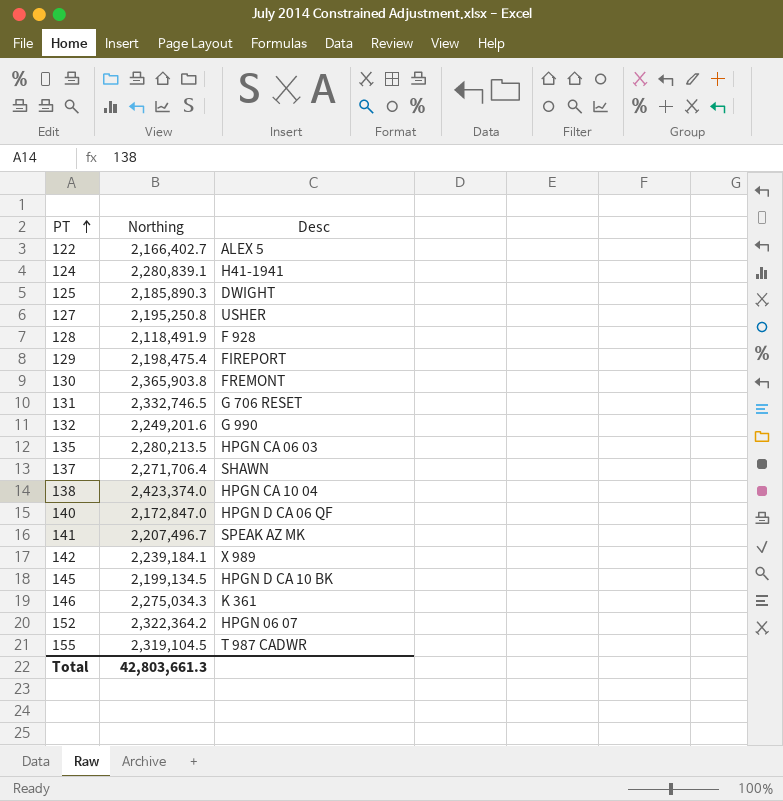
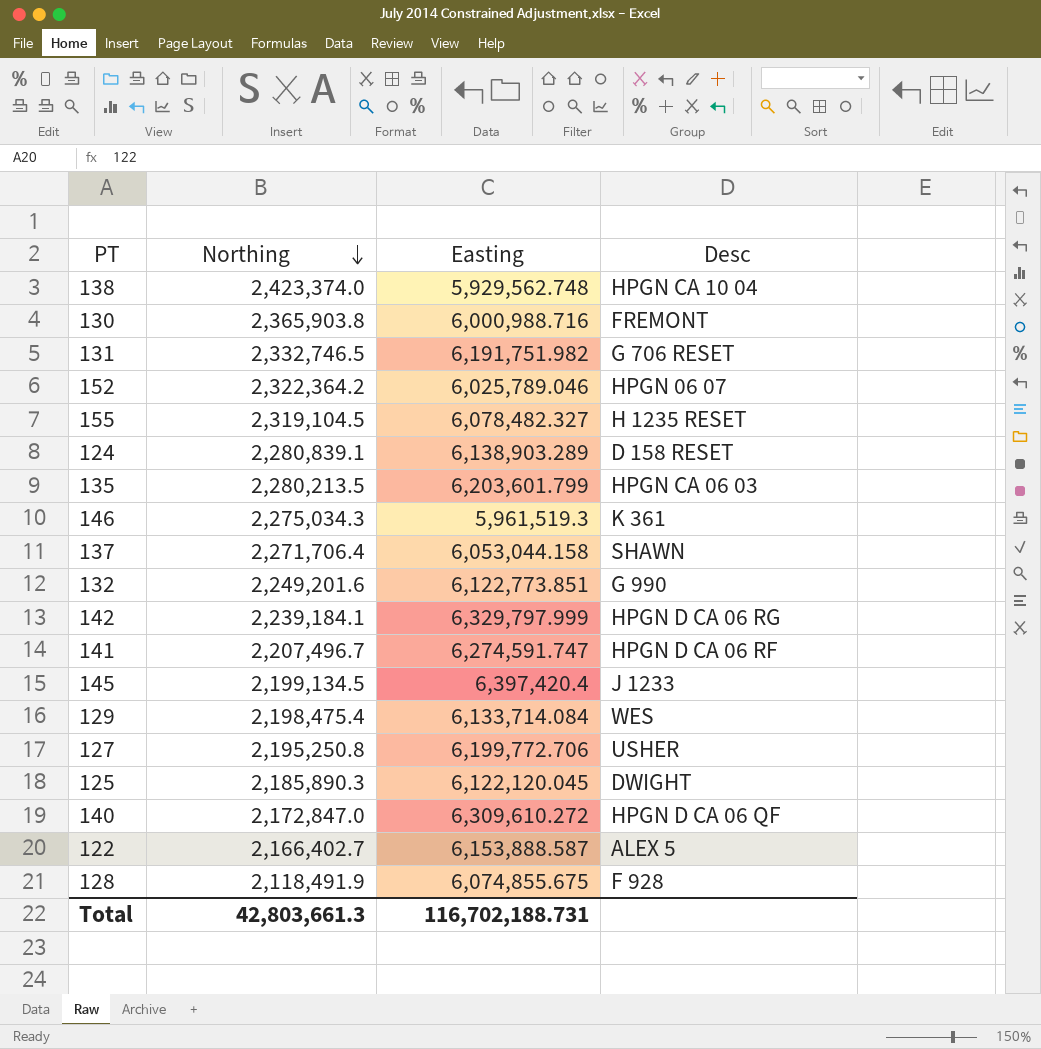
row order: PT ascending -> Northing descending
column Easting | position: none -> 3
155 | Desc: T 987 CADWR -> H 1235 RESET
124 | Desc: H41-1941 -> D 158 RESET
142 | Desc: X 989 -> HPGN D CA 06 RG
141 | Desc: SPEAK AZ MK -> HPGN D CA 06 RF
145 | Desc: HPGN D CA 10 BK -> J 1233
129 | Desc: FIREPORT -> WES

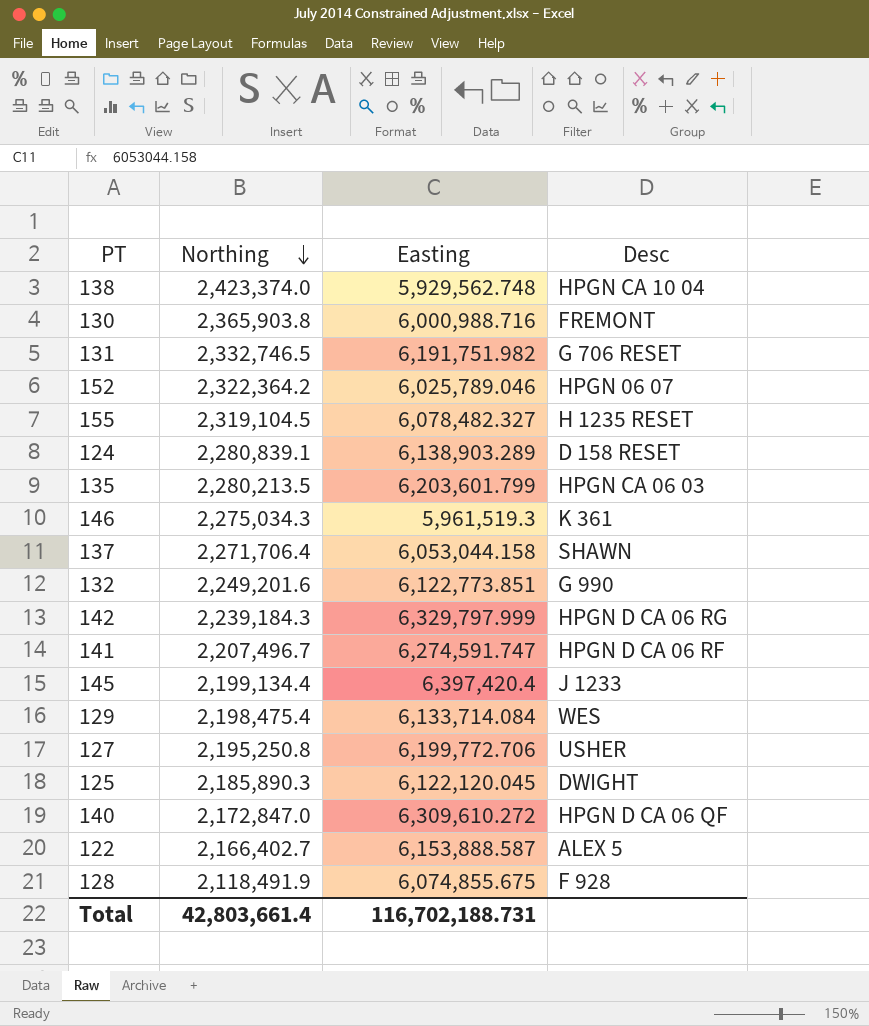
142 | Northing: 2,239,184.1 -> 2,239,184.3
145 | Northing: 2,199,134.5 -> 2,199,134.4
Total | Northing: 42,803,661.3 -> 42,803,661.4

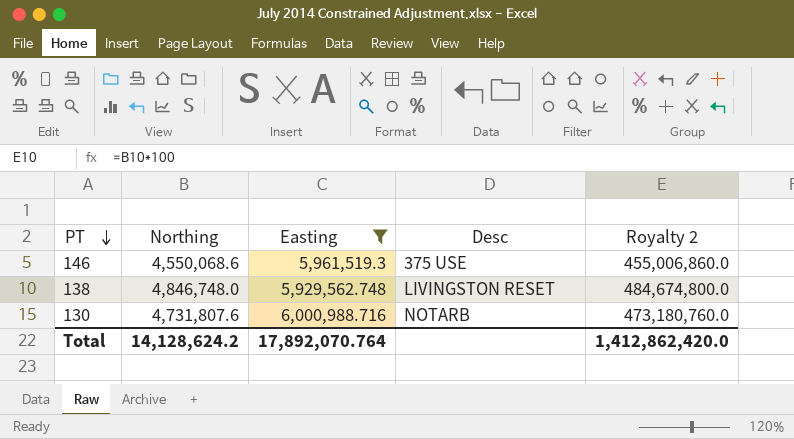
filter: none -> Easting <= 6,000,988.716
row order: Northing descending -> PT descending
column Royalty 2 | formula: none -> [Northing] * 100
146 | Northing: 2,275,034.3 -> 4,550,068.6
146 | Desc: K 361 -> 375 USE
138 | Northing: 2,423,374.0 -> 4,846,748.0
138 | Desc: HPGN CA 10 04 -> LIVINGSTON RESET
130 | Northing: 2,365,903.8 -> 4,731,807.6
130 | Desc: FREMONT -> NOTARB
Total | Northing: 42,803,661.4 -> 14,128,624.2
Total | Easting: 116,702,188.731 -> 17,892,070.764

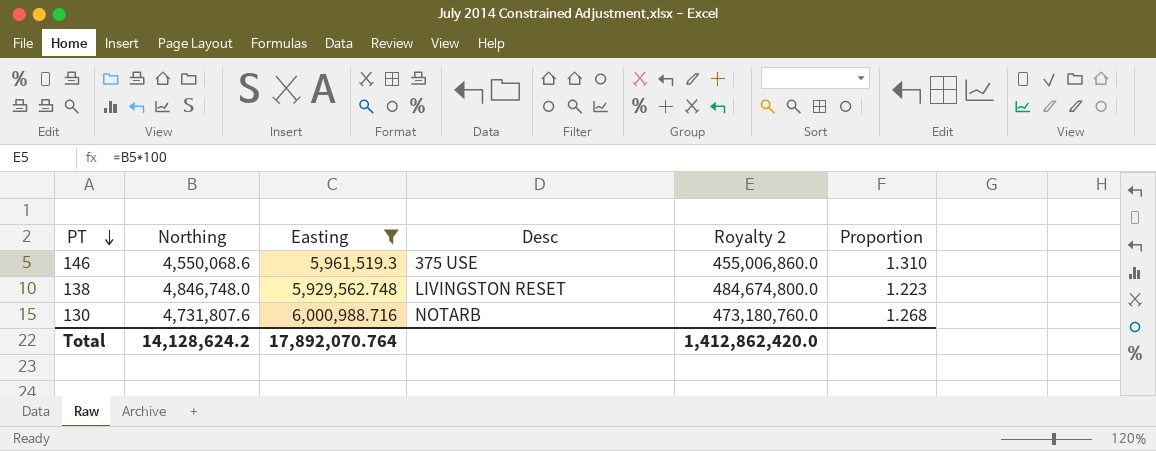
column Proportion | formula: none -> [Easting] / [Northing]

